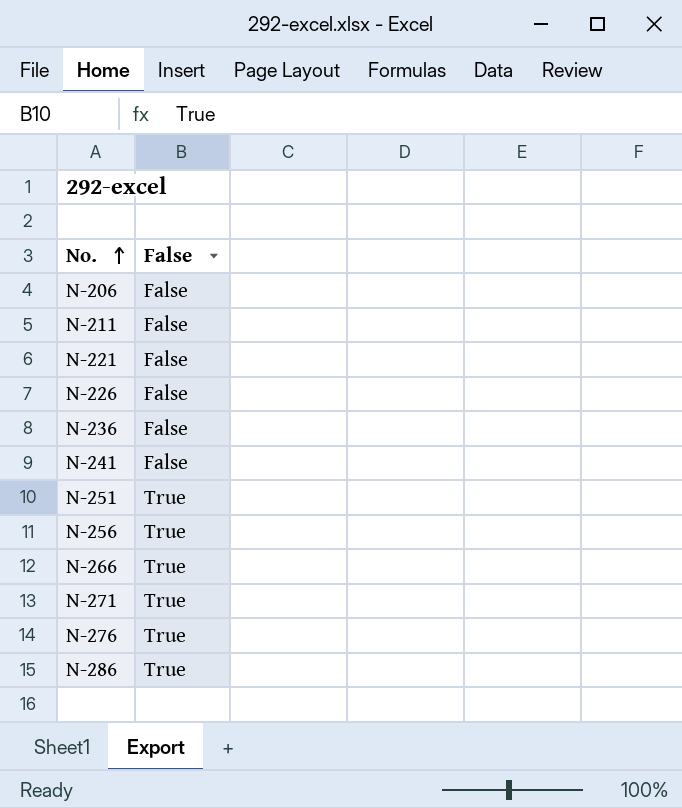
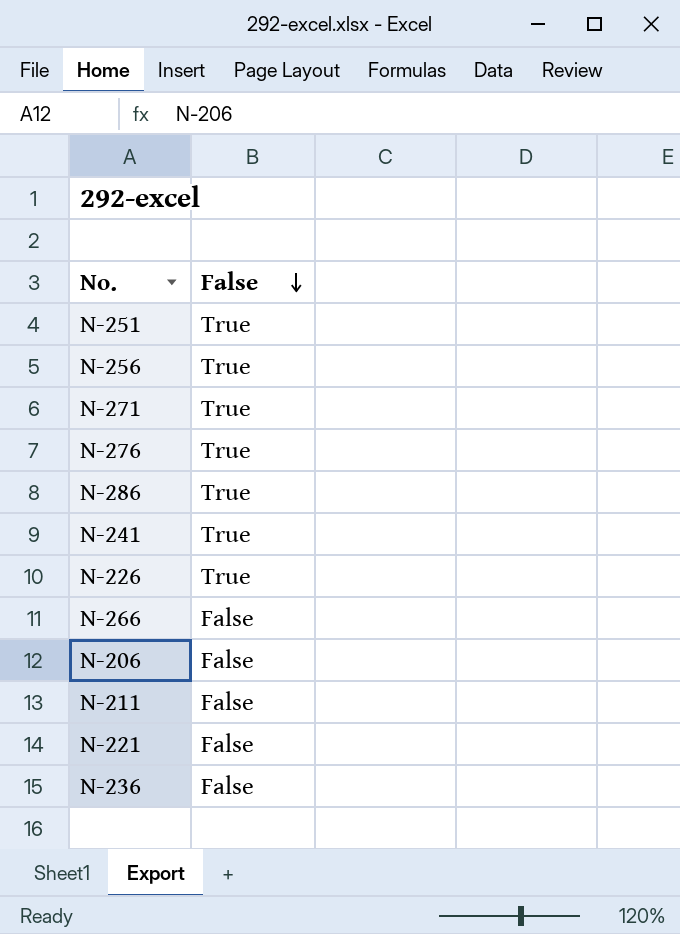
row order: No. ascending -> False descending
N-241 | False: False -> True
N-226 | False: False -> True
N-266 | False: True -> False

